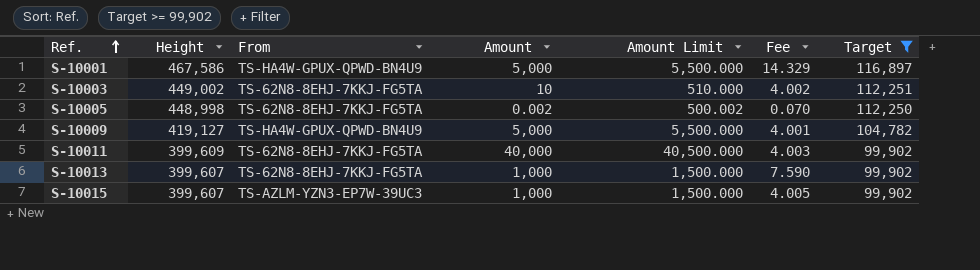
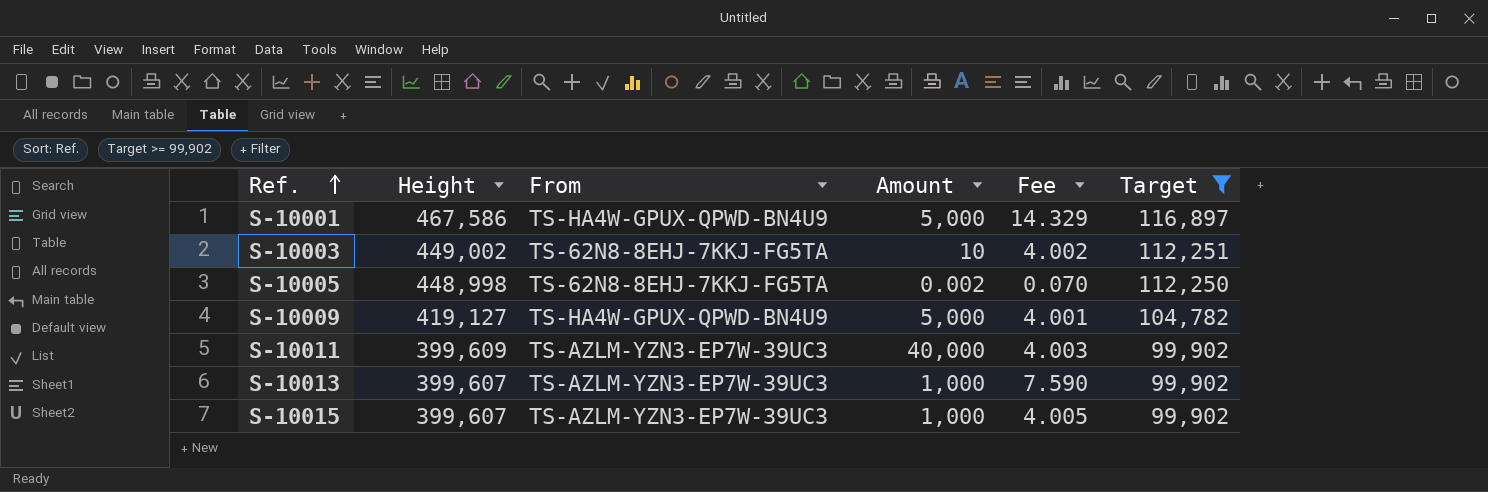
column Amount Limit | formula: [Amount] + 500 -> none
S-10011 | From: TS-62N8-8EHJ-7KKJ-FG5TA -> TS-AZLM-YZN3-EP7W-39UC3
S-10013 | From: TS-62N8-8EHJ-7KKJ-FG5TA -> TS-AZLM-YZN3-EP7W-39UC3

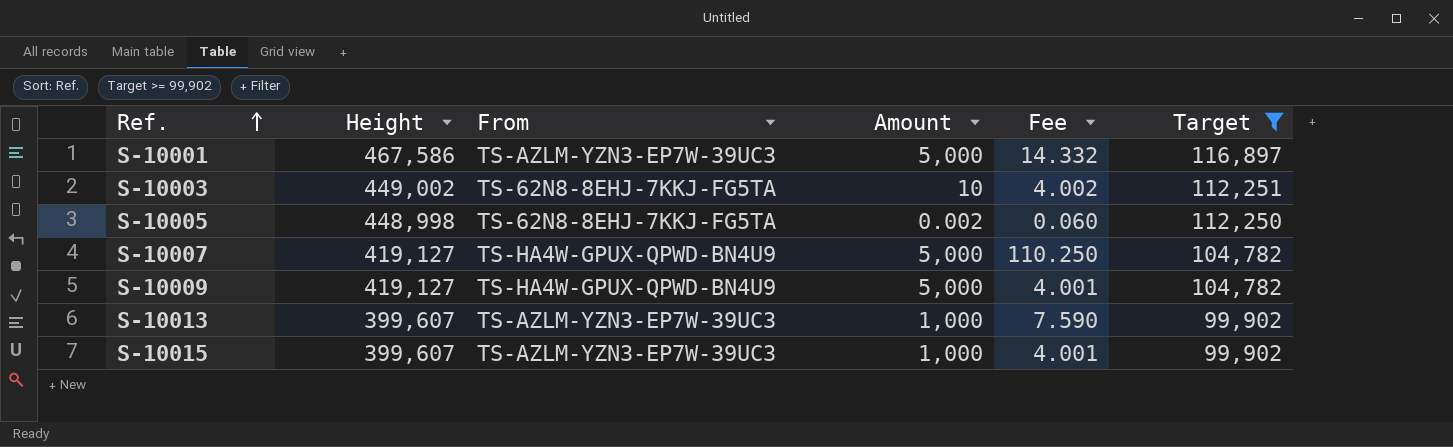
row S-10011: 399,609 | TS-AZLM-YZN3-EP7W-39UC3 | 40,000 | 4.003 | 99,902 -> none
S-10001 | From: TS-HA4W-GPUX-QPWD-BN4U9 -> TS-AZLM-YZN3-EP7W-39UC3
S-10001 | Fee: 14.329 -> 14.332
S-10005 | Fee: 0.070 -> 0.060
row S-10007: none -> 419,127 | TS-HA4W-GPUX-QPWD-BN4U9 | 5,000 | 110.250 | 104,782
S-10015 | Fee: 4.005 -> 4.001

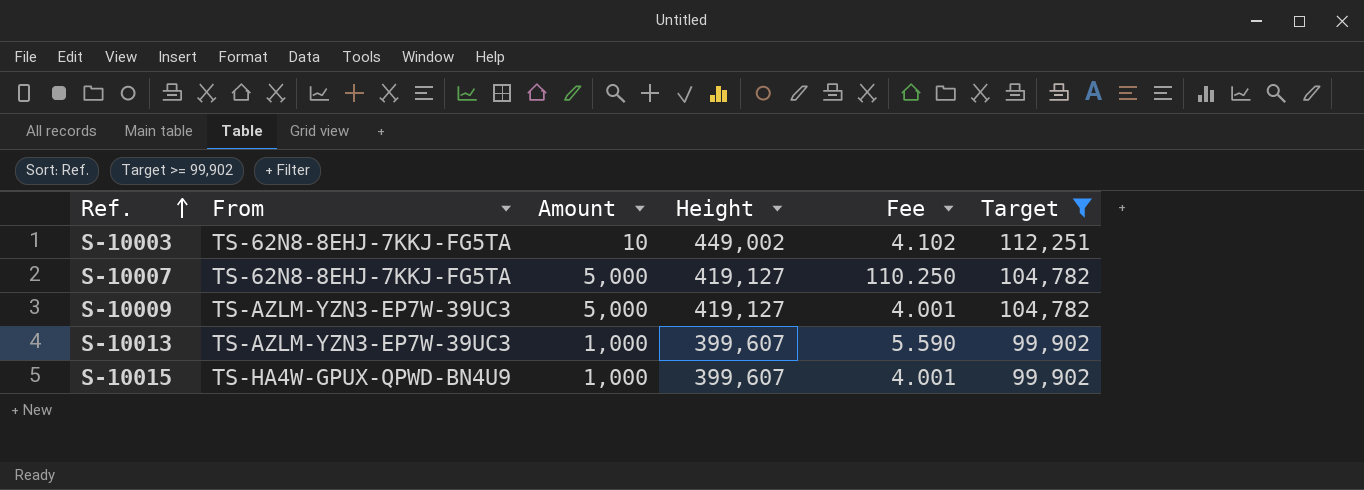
column Height | position: 2 -> 4
row S-10001: 467,586 | TS-AZLM-YZN3-EP7W-39UC3 | 5,000 | 14.332 | 116,897 -> none
row S-10005: 448,998 | TS-62N8-8EHJ-7KKJ-FG5TA | 0.002 | 0.060 | 112,250 -> none
S-10003 | Fee: 4.002 -> 4.102
S-10007 | From: TS-HA4W-GPUX-QPWD-BN4U9 -> TS-62N8-8EHJ-7KKJ-FG5TA
S-10009 | From: TS-HA4W-GPUX-QPWD-BN4U9 -> TS-AZLM-YZN3-EP7W-39UC3
S-10013 | Fee: 7.590 -> 5.590
S-10015 | From: TS-AZLM-YZN3-EP7W-39UC3 -> TS-HA4W-GPUX-QPWD-BN4U9

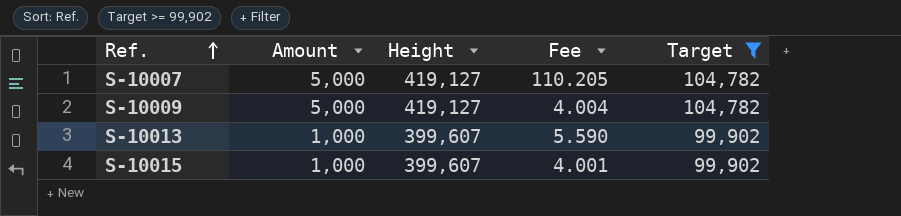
column From | position: 2 -> none
row S-10003: TS-62N8-8EHJ-7KKJ-FG5TA | 10 | 449,002 | 4.102 | 112,251 -> none
S-10007 | Fee: 110.250 -> 110.205
S-10009 | Fee: 4.001 -> 4.004

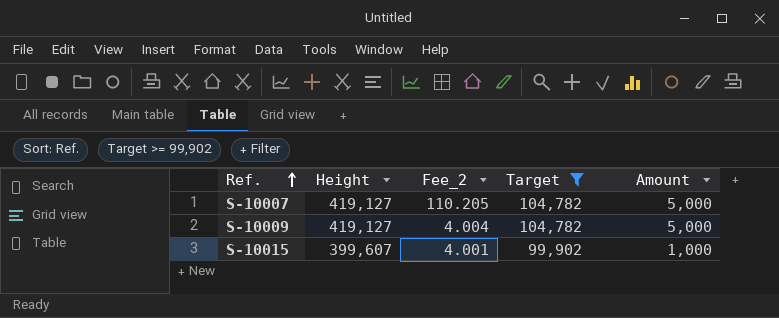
column name: Fee -> Fee_2
column Amount | position: 2 -> 5
row S-10013: 1,000 | 399,607 | 5.590 | 99,902 -> none

